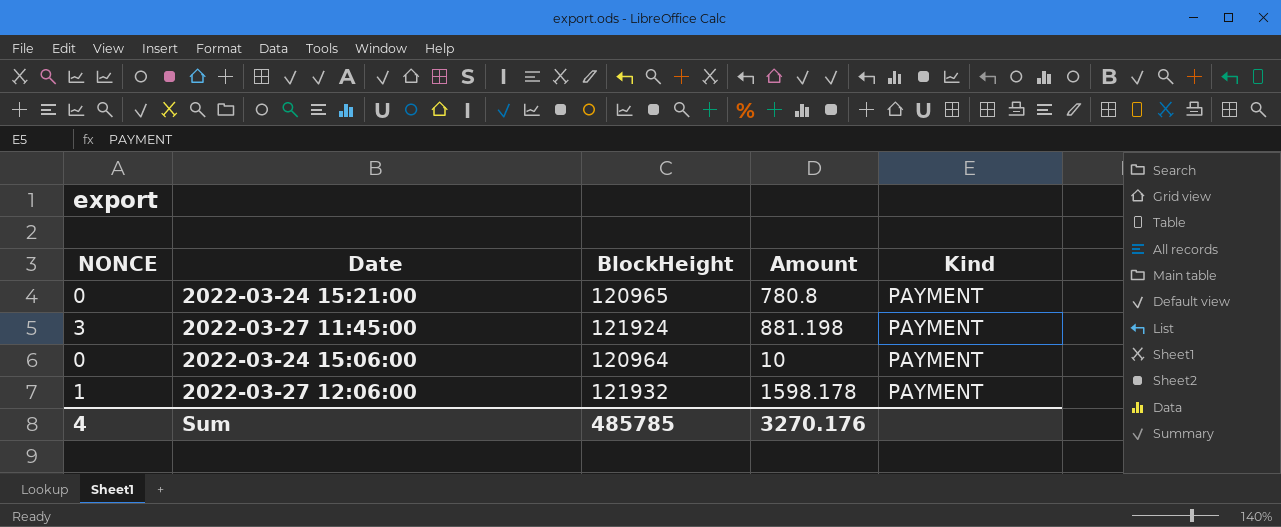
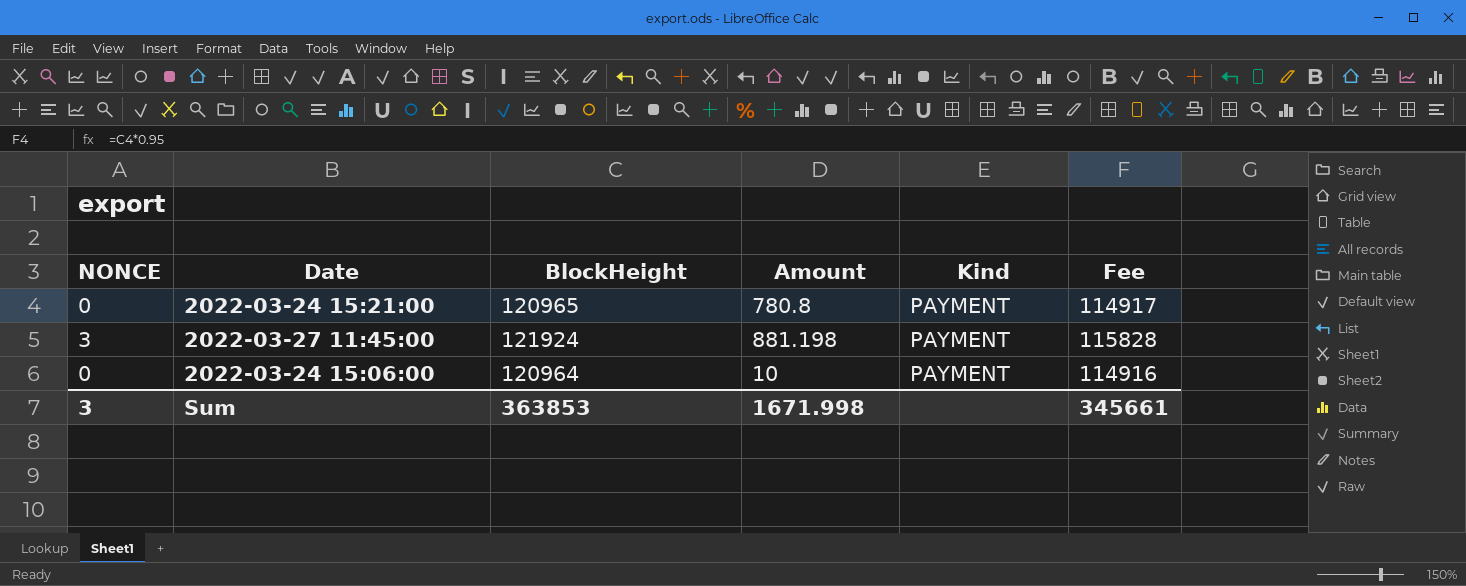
column Fee | formula: none -> [BlockHeight] * 0.95
row 2022-03-27 12:06:00: 1 | 121932 | 1598.178 | PAYMENT -> none
Sum | NONCE: 4 -> 3
Sum | BlockHeight: 485785 -> 363853
Sum | Amount: 3270.176 -> 1671.998

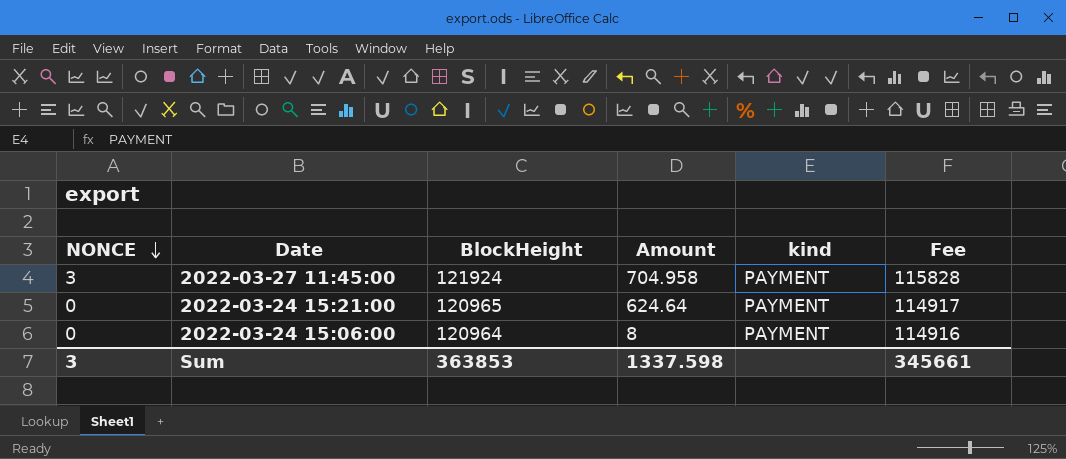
row order: none -> NONCE descending
column name: Kind -> kind
2022-03-27 11:45:00 | Amount: 881.198 -> 704.958
2022-03-24 15:21:00 | Amount: 780.8 -> 624.64
2022-03-24 15:06:00 | Amount: 10 -> 8
Sum | Amount: 1671.998 -> 1337.598

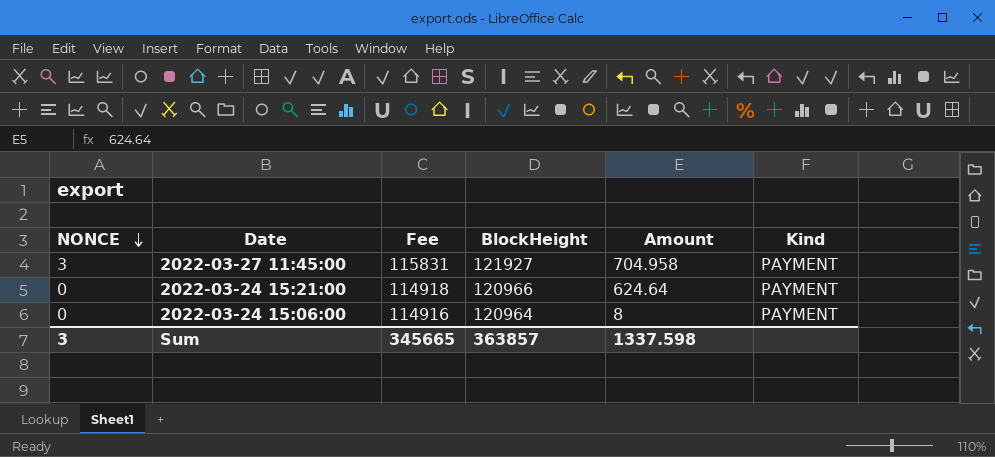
column Fee | position: 6 -> 3
column name: kind -> Kind
2022-03-27 11:45:00 | Fee: 115828 -> 115831
2022-03-27 11:45:00 | BlockHeight: 121924 -> 121927
2022-03-24 15:21:00 | Fee: 114917 -> 114918
2022-03-24 15:21:00 | BlockHeight: 120965 -> 120966
Sum | Fee: 345661 -> 345665
Sum | BlockHeight: 363853 -> 363857

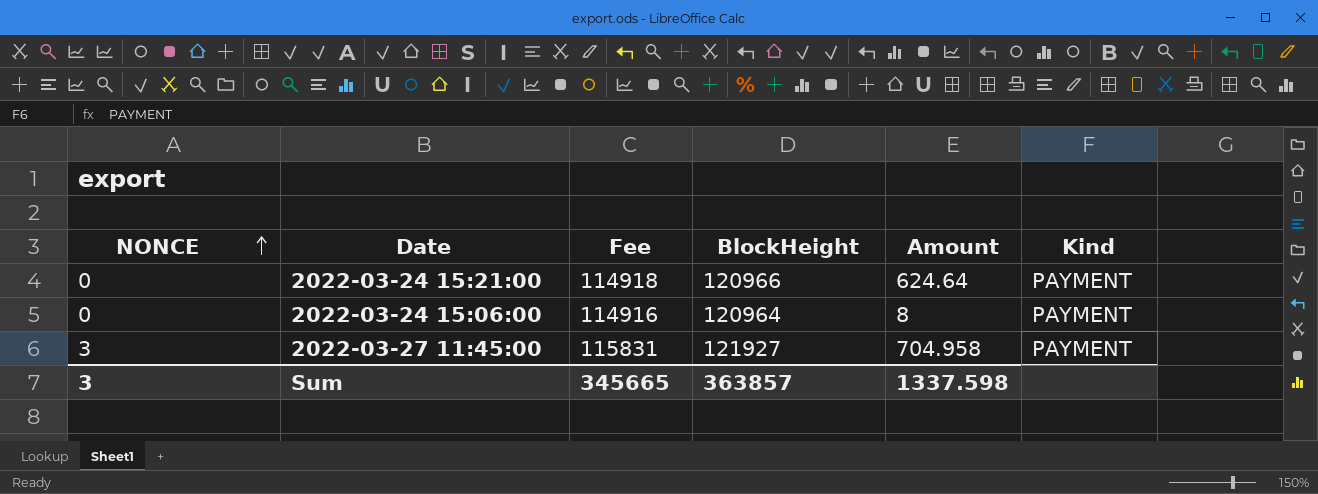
row order: NONCE descending -> NONCE ascending

